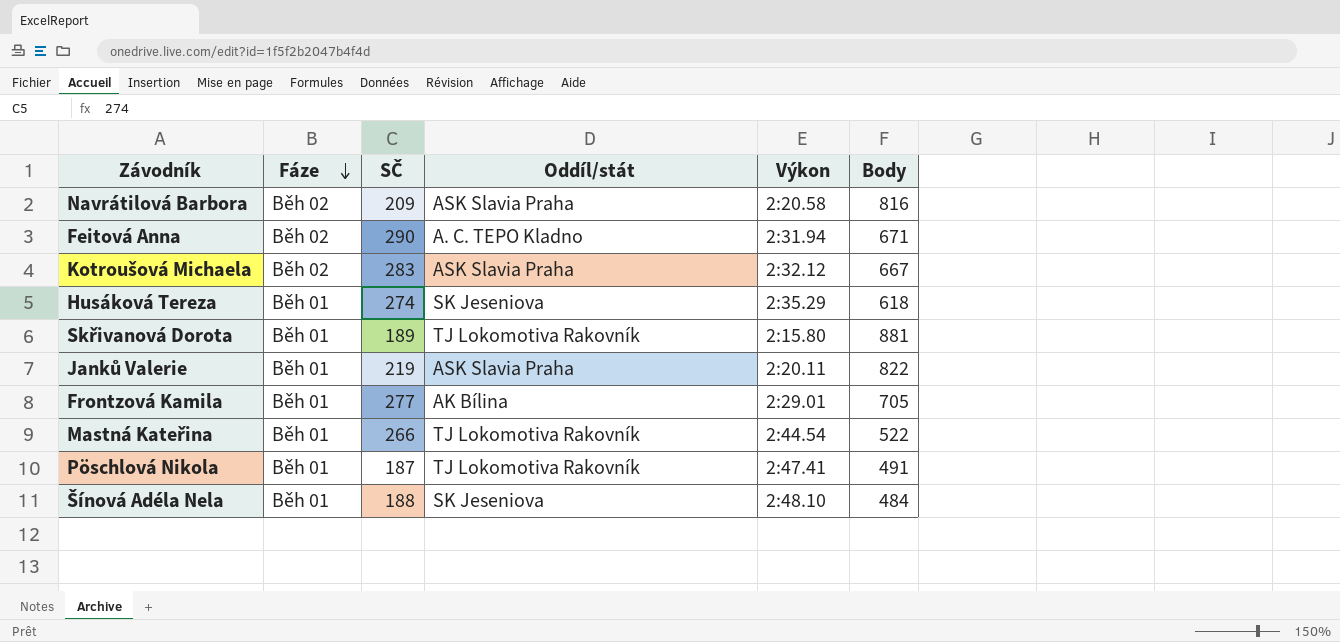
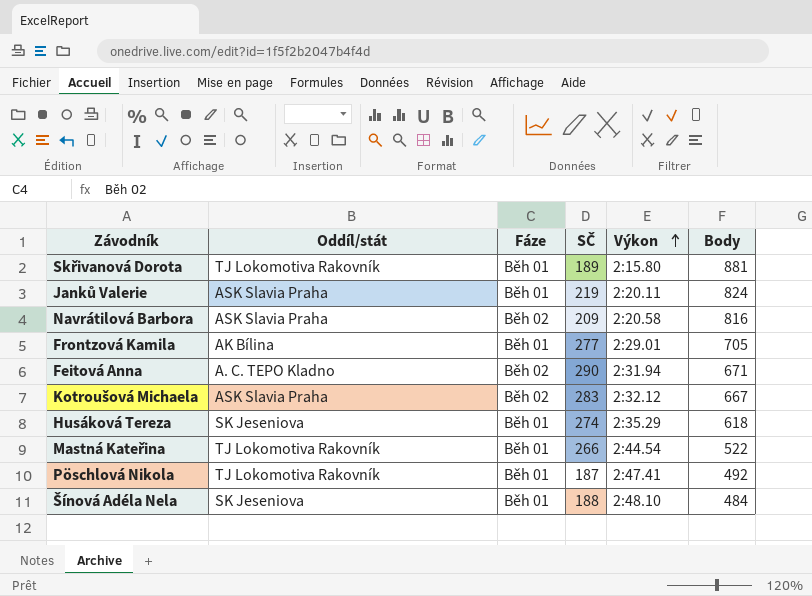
row order: Fáze descending -> Výkon ascending
column Oddíl/stát | position: 4 -> 2
Janků Valerie | Body: 822 -> 824
Pöschlová Nikola | Body: 491 -> 492

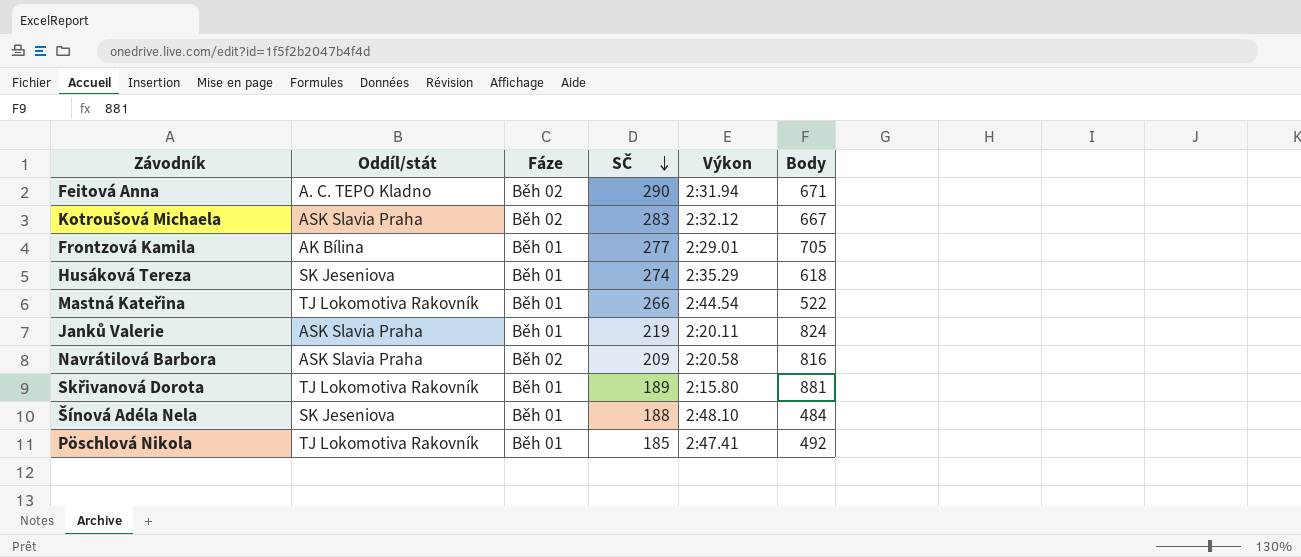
row order: Výkon ascending -> SČ descending
Pöschlová Nikola | SČ: 187 -> 185

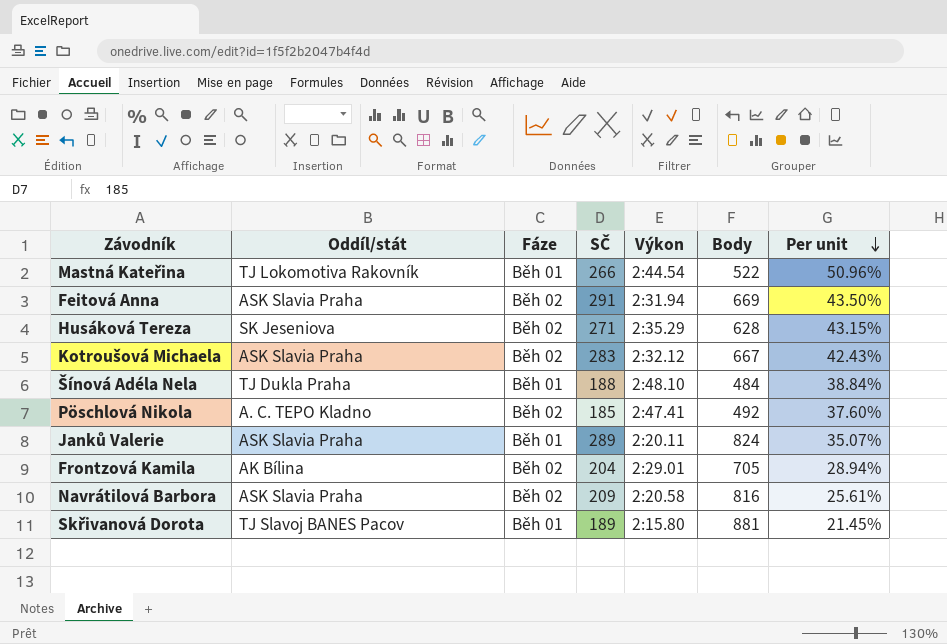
row order: SČ descending -> Per unit descending
column Per unit | formula: none -> [SČ] / [Body]
Feitová Anna | Oddíl/stát: A. C. TEPO Kladno -> ASK Slavia Praha
Feitová Anna | SČ: 290 -> 291
Feitová Anna | Body: 671 -> 669
Husáková Tereza | Fáze: Běh 01 -> Běh 02
Husáková Tereza | SČ: 274 -> 271
Husáková Tereza | Body: 618 -> 628
Šínová Adéla Nela | Oddíl/stát: SK Jeseniova -> TJ Dukla Praha
Pöschlová Nikola | Oddíl/stát: TJ Lokomotiva Rakovník -> A. C. TEPO Kladno
Pöschlová Nikola | Fáze: Běh 01 -> Běh 02
Janků Valerie | SČ: 219 -> 289
Frontzová Kamila | Fáze: Běh 01 -> Běh 02
Frontzová Kamila | SČ: 277 -> 204
Skřivanová Dorota | Oddíl/stát: TJ Lokomotiva Rakovník -> TJ Slavoj BANES Pacov

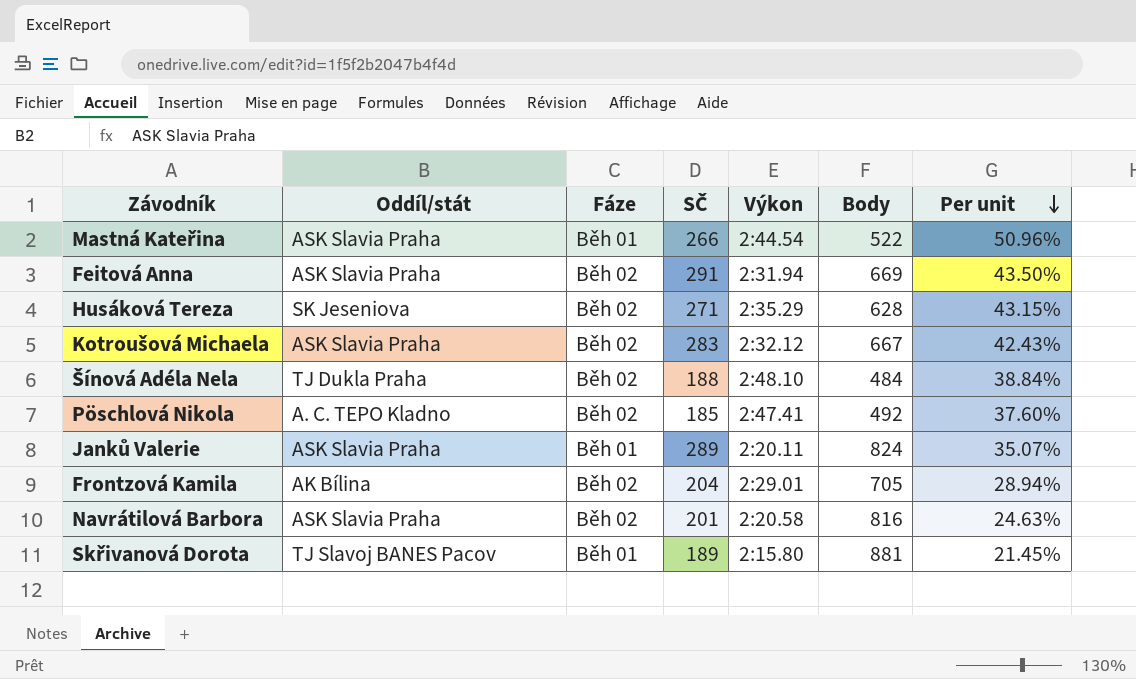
Mastná Kateřina | Oddíl/stát: TJ Lokomotiva Rakovník -> ASK Slavia Praha
Šínová Adéla Nela | Fáze: Běh 01 -> Běh 02
Navrátilová Barbora | SČ: 209 -> 201
Navrátilová Barbora | Per unit: 25.61% -> 24.63%

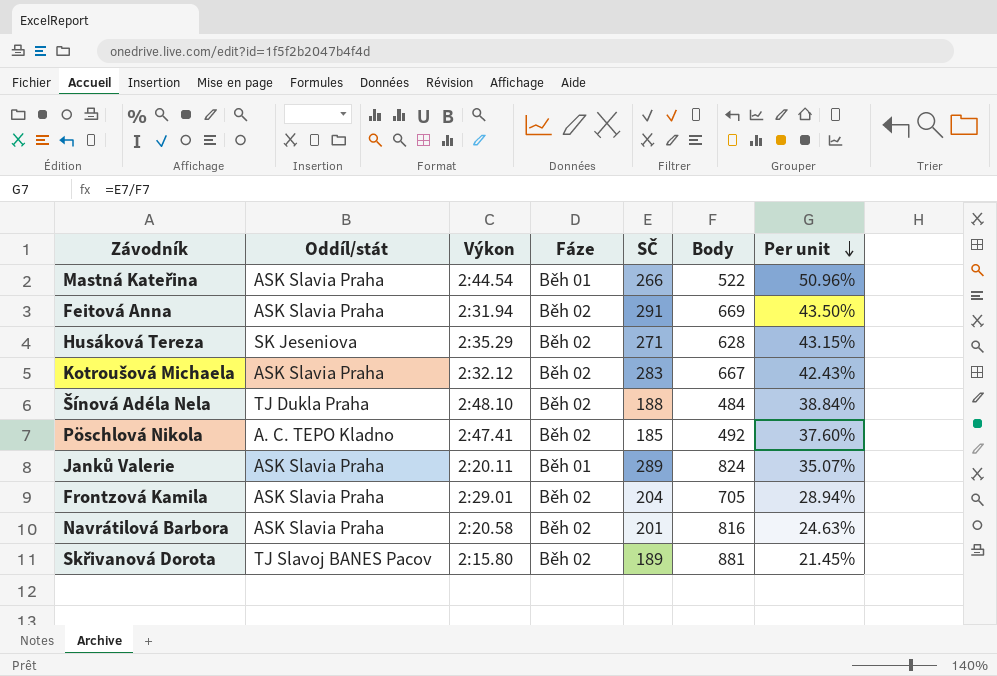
column Výkon | position: 5 -> 3
Frontzová Kamila | Oddíl/stát: AK Bílina -> ASK Slavia Praha
Skřivanová Dorota | Fáze: Běh 01 -> Běh 02

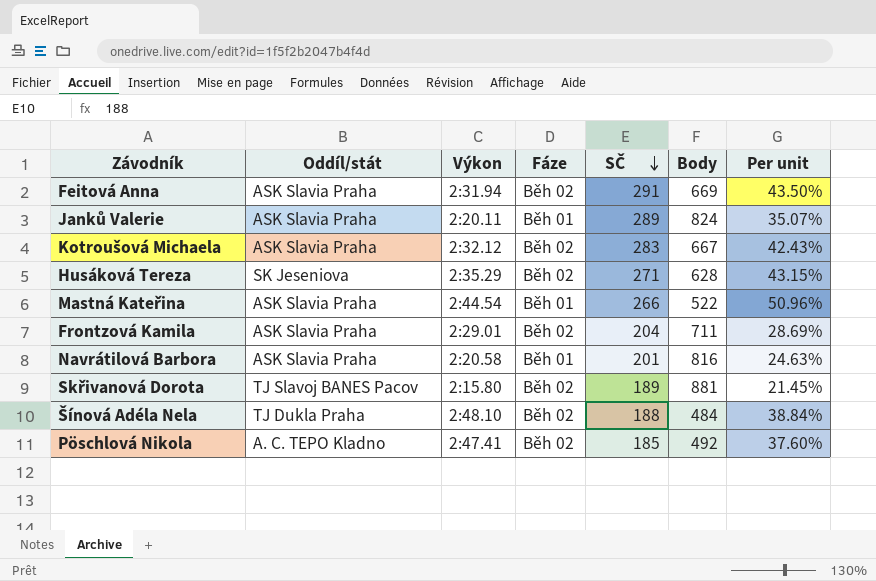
row order: Per unit descending -> SČ descending
Frontzová Kamila | Body: 705 -> 711
Frontzová Kamila | Per unit: 28.94% -> 28.69%
Navrátilová Barbora | Fáze: Běh 02 -> Běh 01

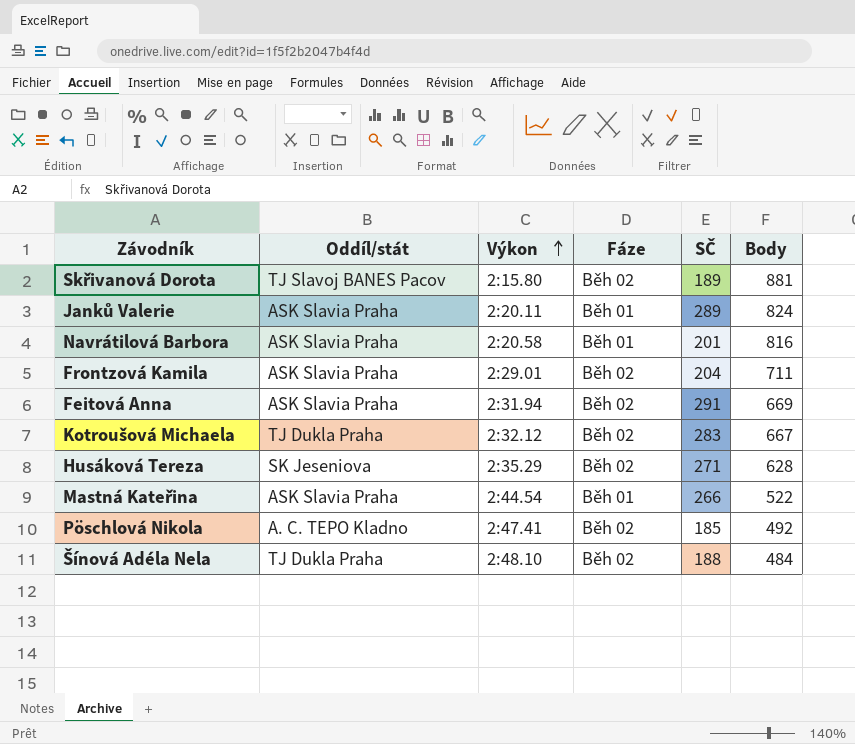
row order: SČ descending -> Výkon ascending
column Per unit | formula: [SČ] / [Body] -> none
Kotroušová Michaela | Oddíl/stát: ASK Slavia Praha -> TJ Dukla Praha

